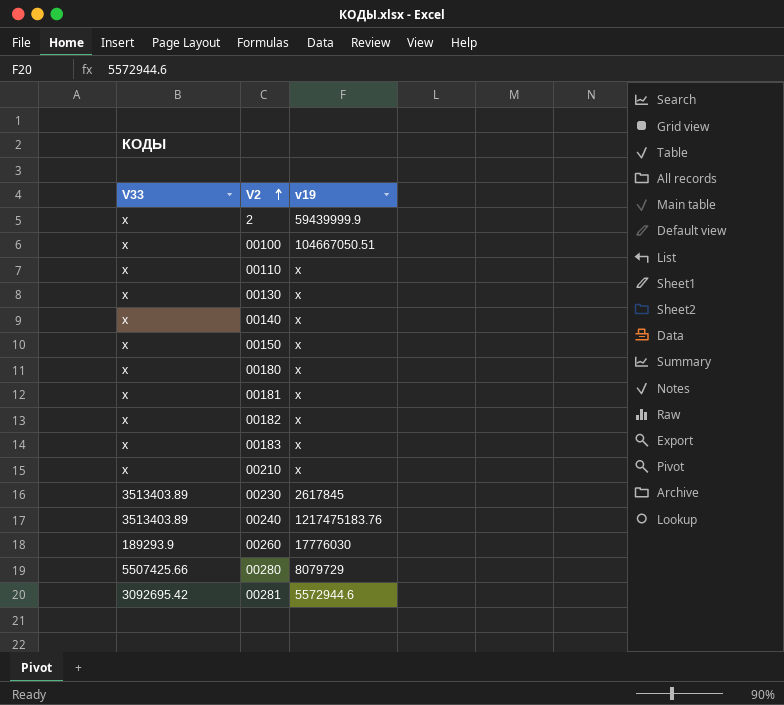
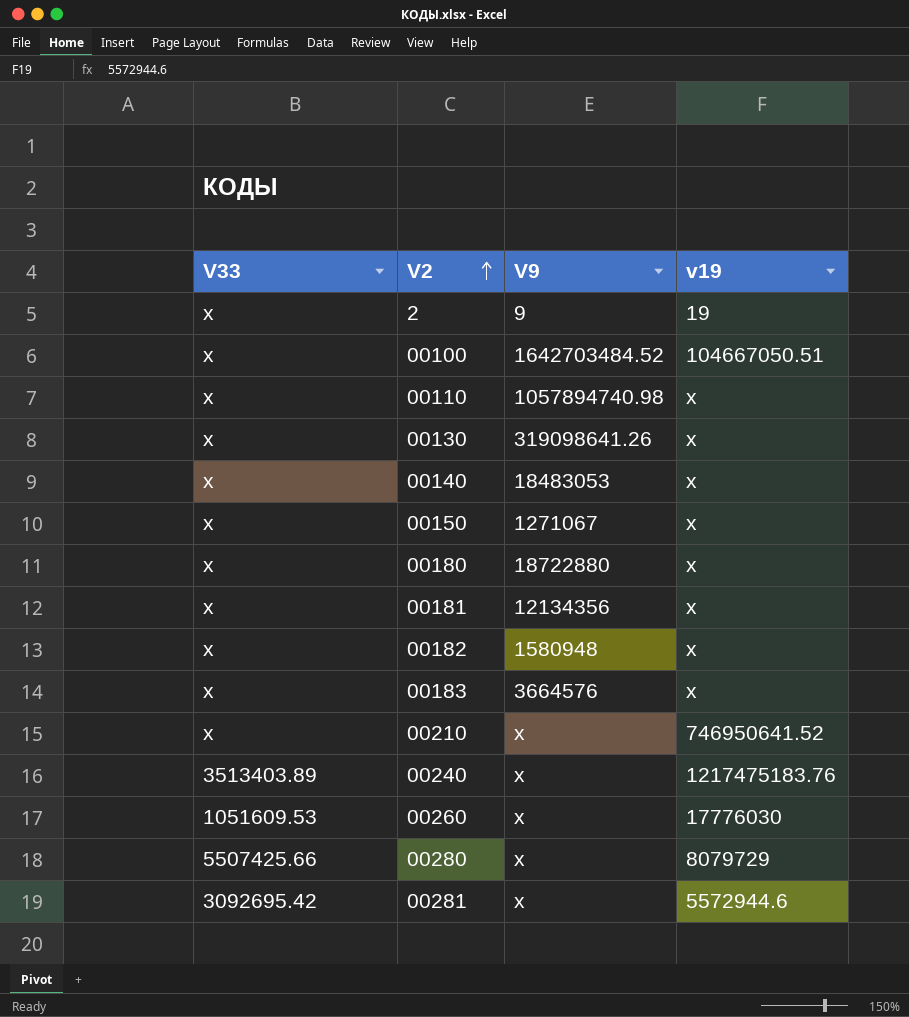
column V9 | position: none -> 3
row 00230: 3513403.89 | 2617845 -> none
2 | v19: 59439999.9 -> 19
00210 | v19: х -> 746950641.52
00260 | V33: 189293.9 -> 1051609.53

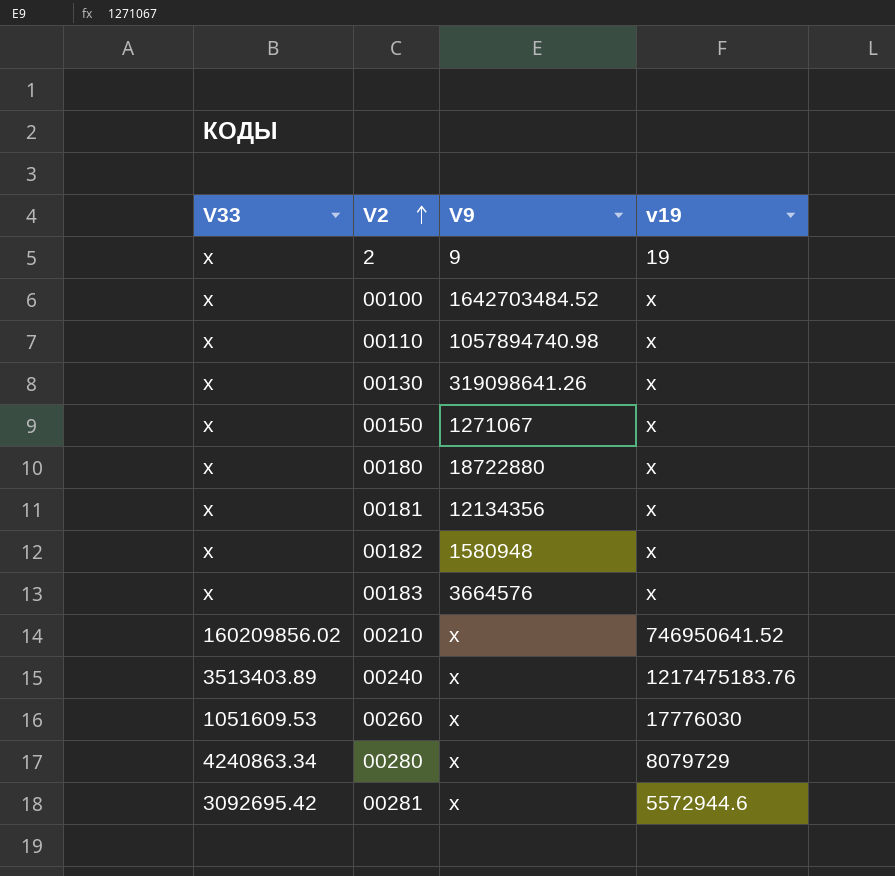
row 00140: х | 18483053 | х -> none
00100 | v19: 104667050.51 -> х
00210 | V33: х -> 160209856.02
00280 | V33: 5507425.66 -> 4240863.34

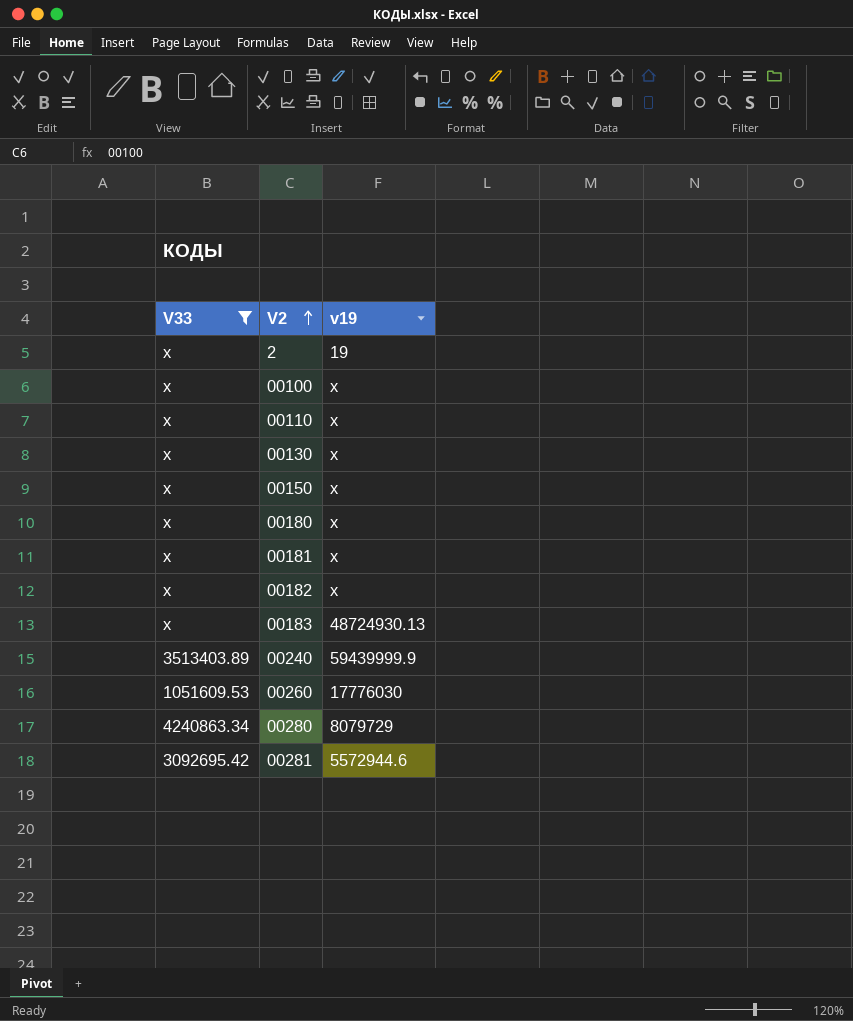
filter: none -> V33 != 160209856.02
column V9 | position: 3 -> none
00183 | v19: х -> 48724930.13
00240 | v19: 1217475183.76 -> 59439999.9

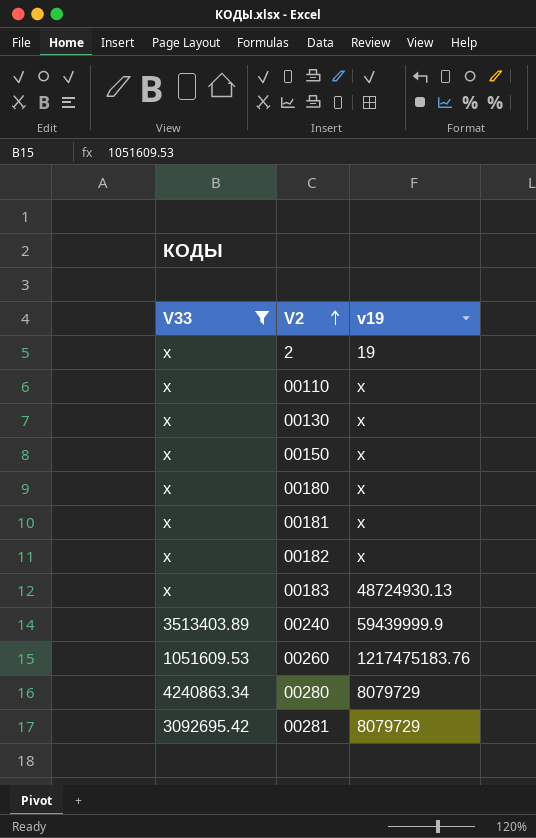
row 00100: х | х -> none
00260 | v19: 17776030 -> 1217475183.76
00281 | v19: 5572944.6 -> 8079729

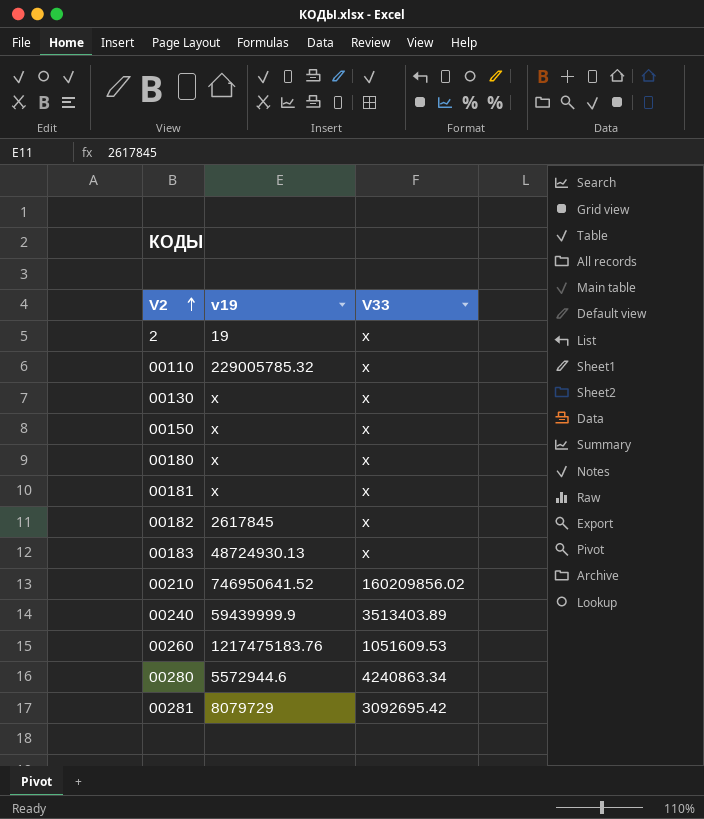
filter: V33 != 160209856.02 -> none
column V33 | position: 1 -> 3
00110 | v19: х -> 229005785.32
00182 | v19: х -> 2617845
00280 | v19: 8079729 -> 5572944.6

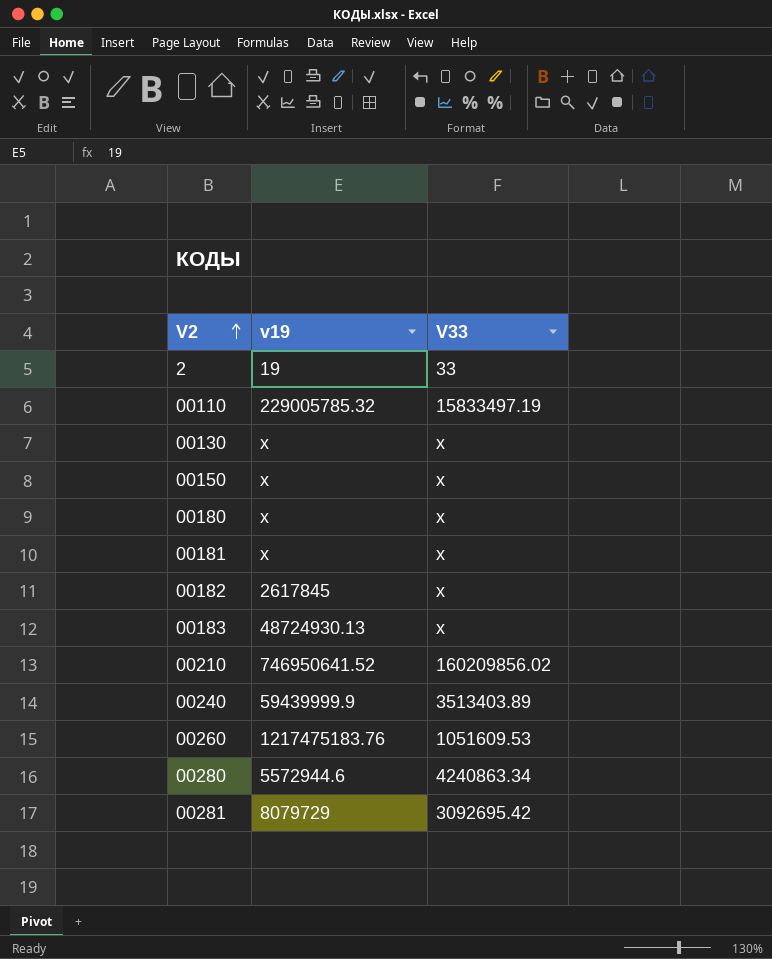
2 | V33: х -> 33
00110 | V33: х -> 15833497.19

